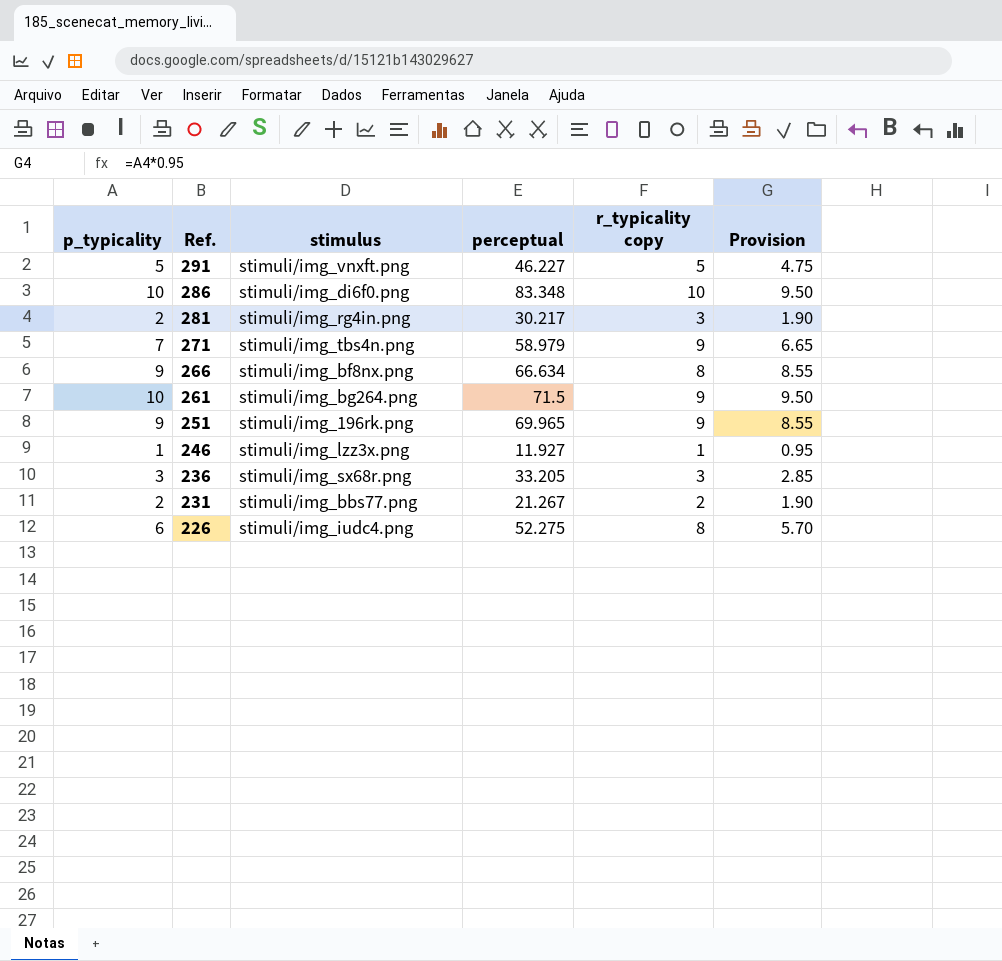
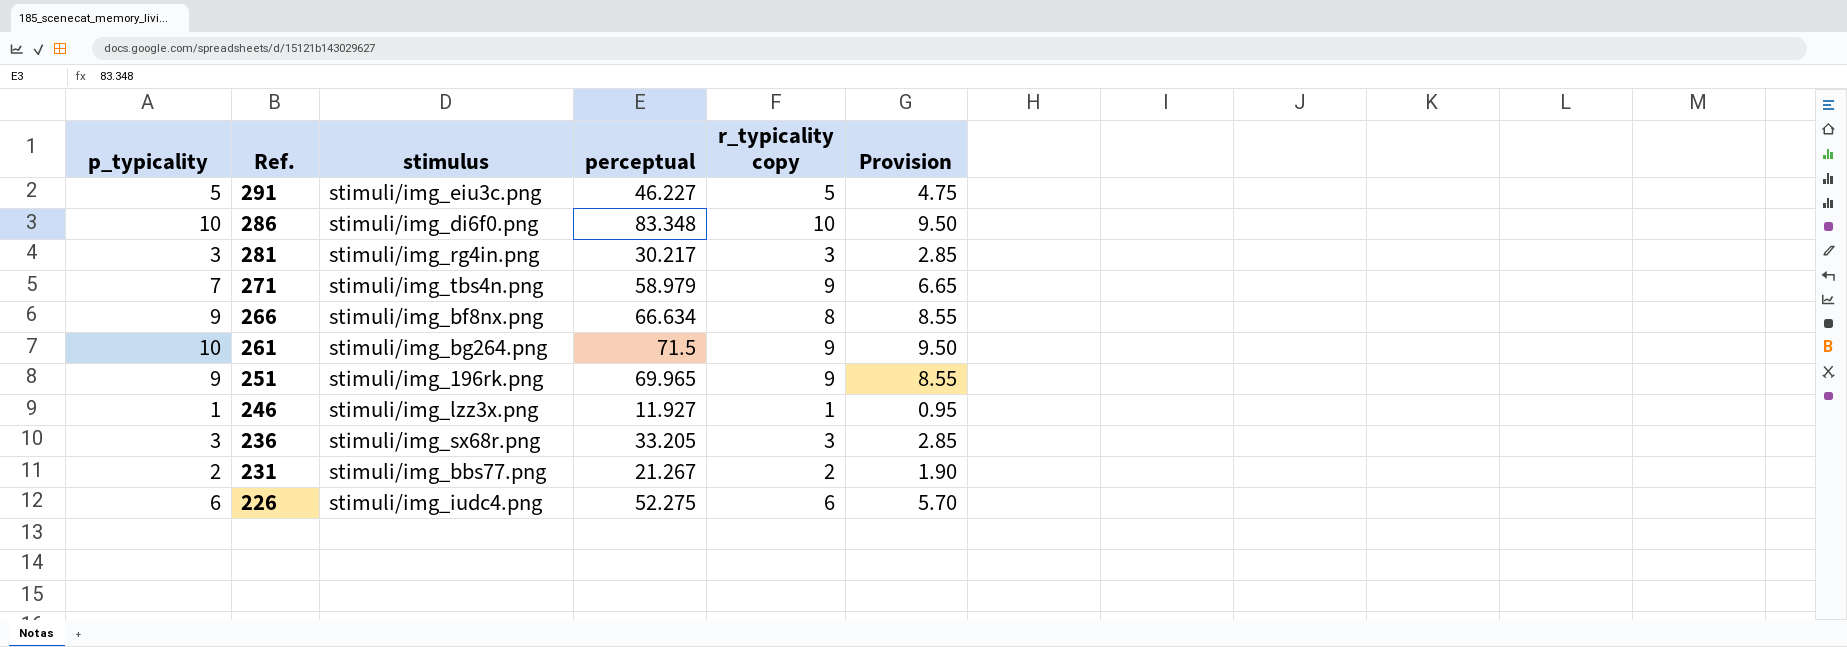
291 | stimulus: stimuli/img_vnxft.png -> stimuli/img_eiu3c.png
281 | p_typicality: 2 -> 3
281 | Provision: 1.90 -> 2.85
226 | r_typicality copy: 8 -> 6

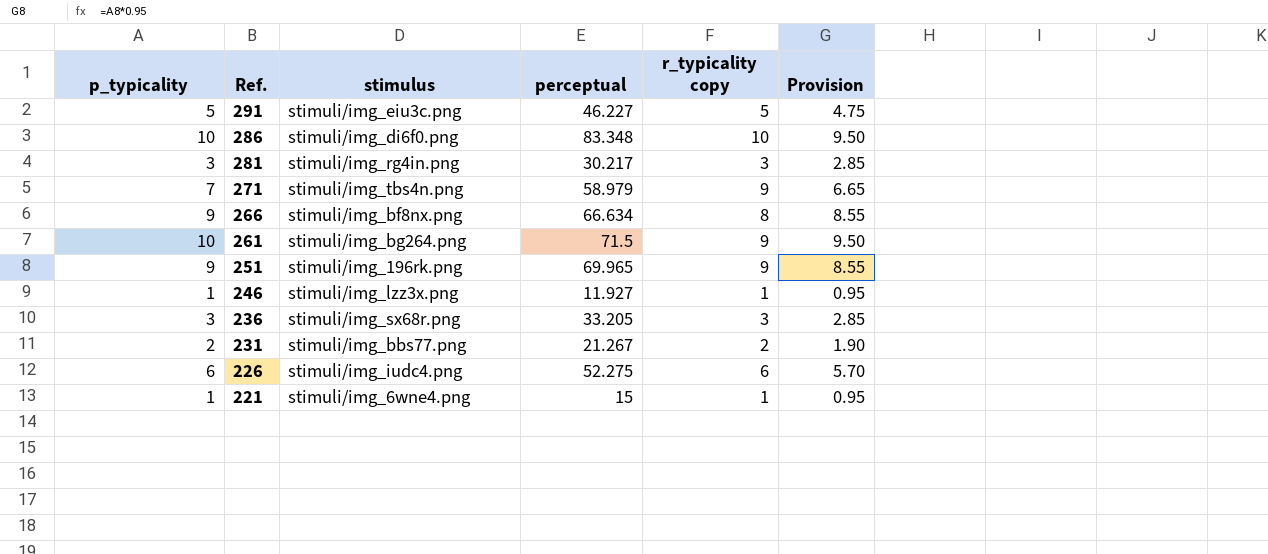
row 221: none -> 1 | stimuli/img_6wne4.png | 15 | 1 | 0.95

